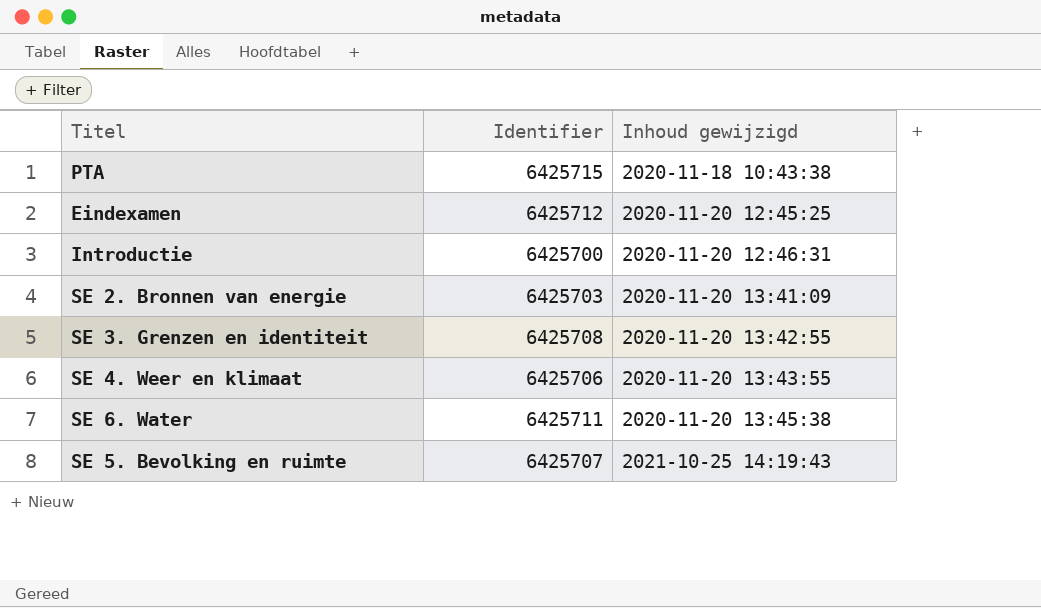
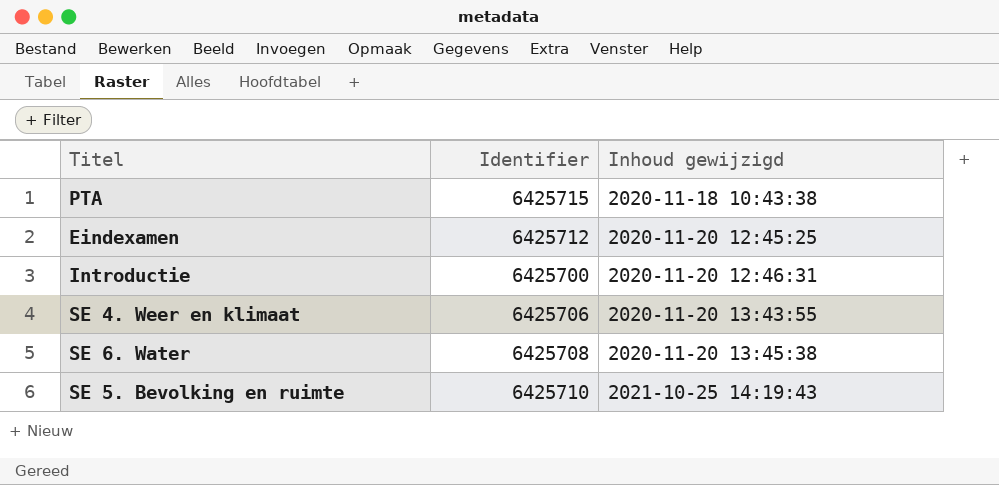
row SE 2. Bronnen van energie: 6425703 | 2020-11-20 13:41:09 -> none
row SE 3. Grenzen en identiteit: 6425708 | 2020-11-20 13:42:55 -> none
SE 6. Water | Identifier: 6425711 -> 6425708
SE 5. Bevolking en ruimte | Identifier: 6425707 -> 6425710

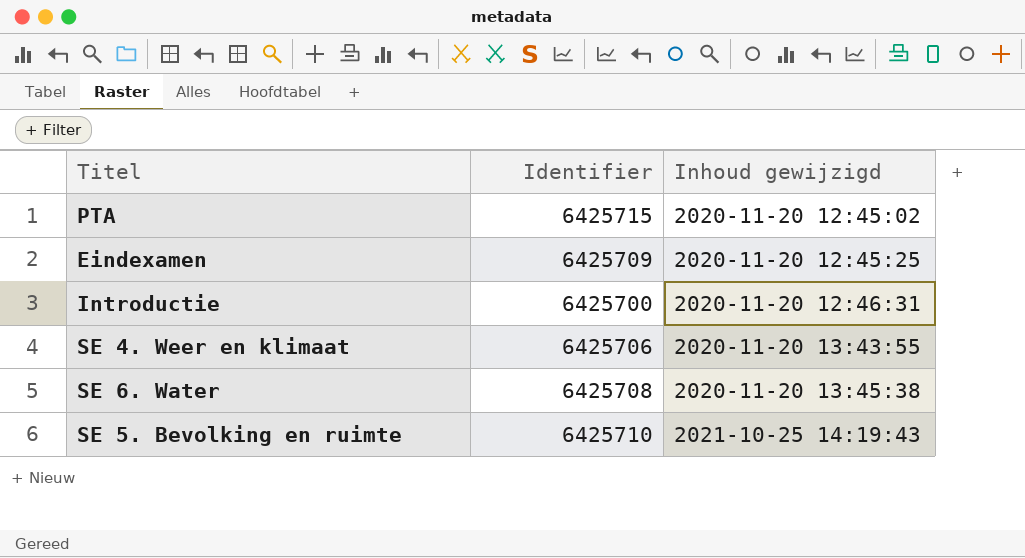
PTA | Inhoud gewijzigd: 2020-11-18 10:43:38 -> 2020-11-20 12:45:02
Eindexamen | Identifier: 6425712 -> 6425709

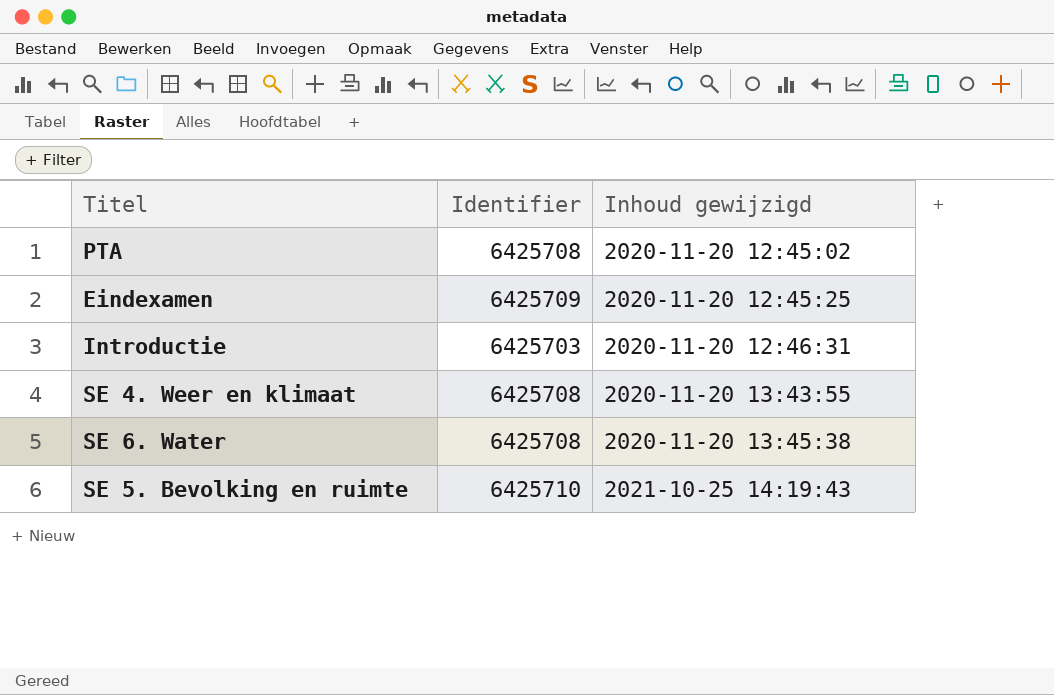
PTA | Identifier: 6425715 -> 6425708
Introductie | Identifier: 6425700 -> 6425703
SE 4. Weer en klimaat | Identifier: 6425706 -> 6425708

